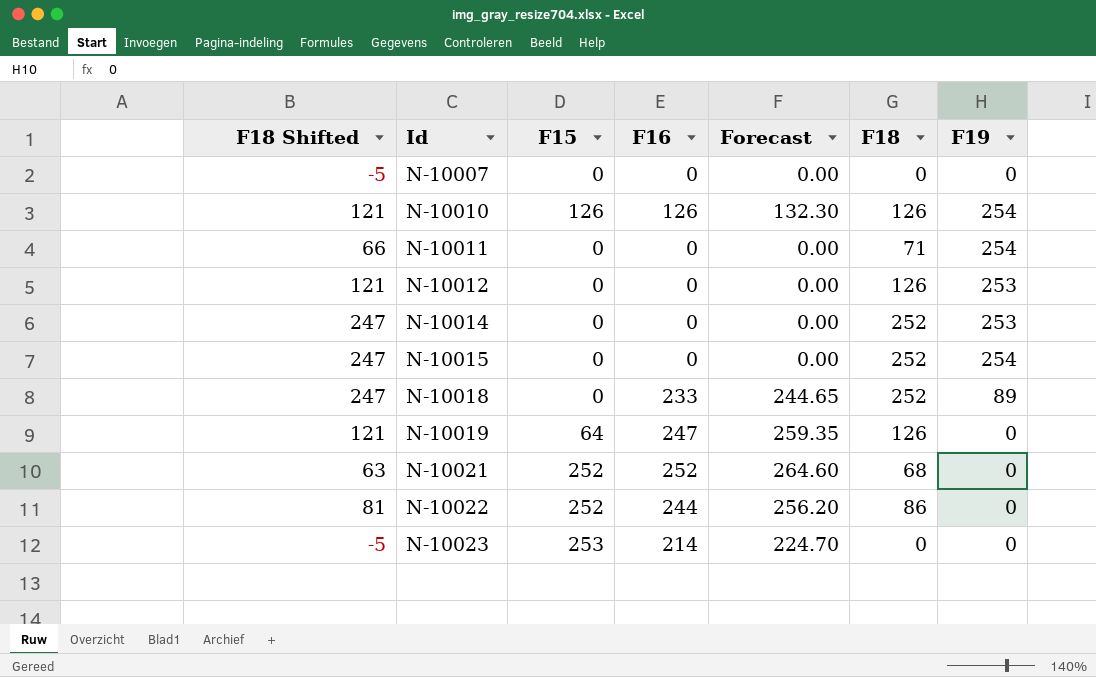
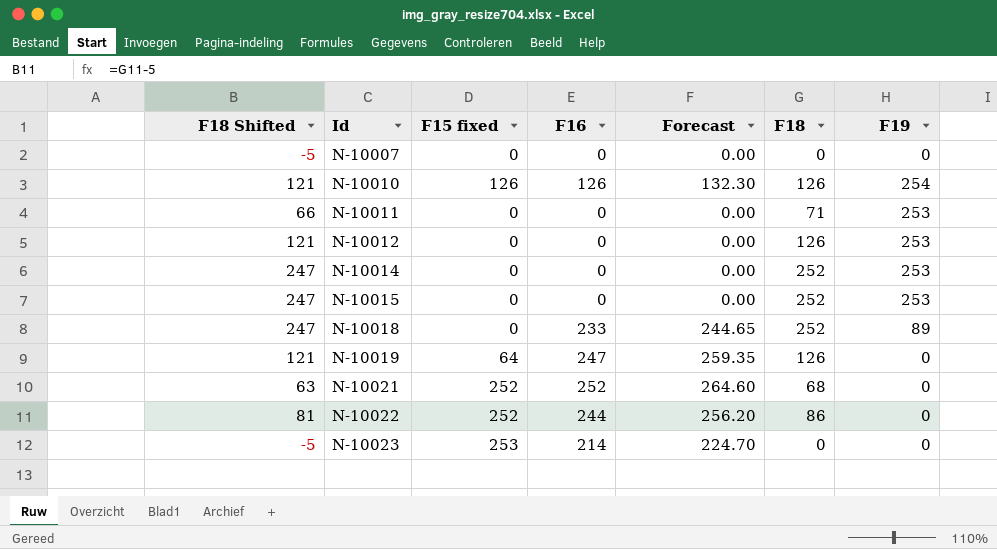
column name: F15 -> F15 fixed
N-10011 | F19: 254 -> 253
N-10015 | F19: 254 -> 253

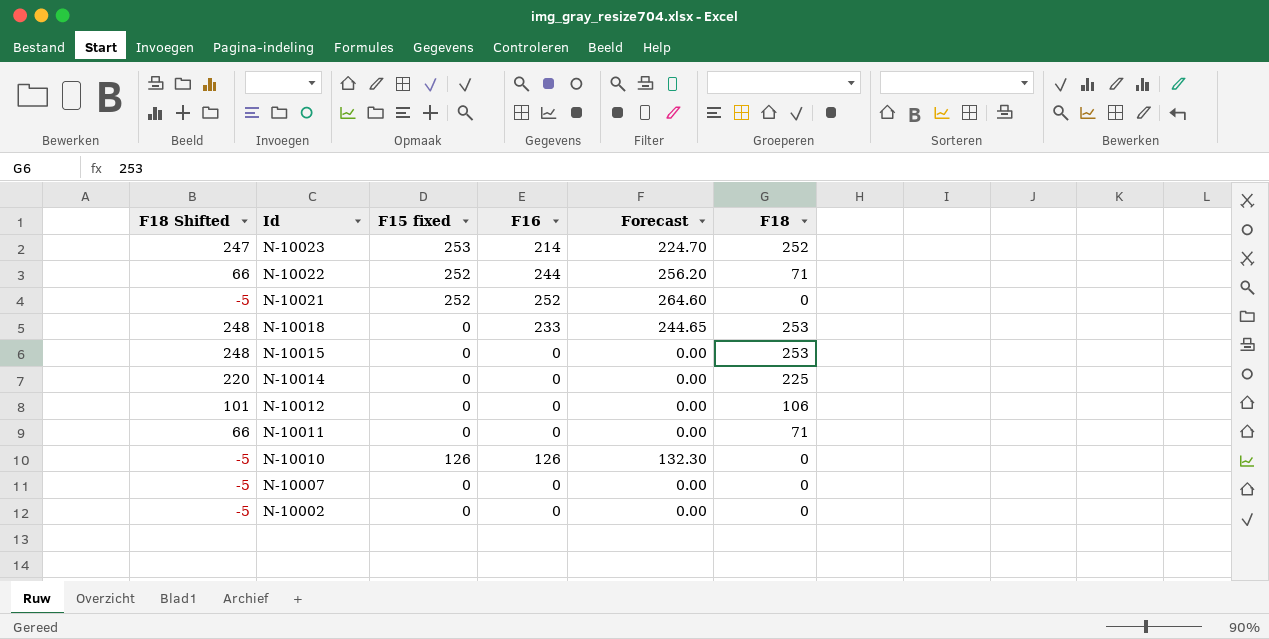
row order: Id ascending -> Id descending
column F19 | position: 7 -> none
row N-10019: 121 | 64 | 247 | 259.35 | 126 | 0 -> none
N-10023 | F18 Shifted: -5 -> 247
N-10023 | F18: 0 -> 252
N-10022 | F18 Shifted: 81 -> 66
N-10022 | F18: 86 -> 71
N-10021 | F18 Shifted: 63 -> -5
N-10021 | F18: 68 -> 0
N-10018 | F18 Shifted: 247 -> 248
N-10018 | F18: 252 -> 253
N-10015 | F18 Shifted: 247 -> 248
N-10015 | F18: 252 -> 253
N-10014 | F18 Shifted: 247 -> 220
N-10014 | F18: 252 -> 225
N-10012 | F18 Shifted: 121 -> 101
N-10012 | F18: 126 -> 106
N-10010 | F18 Shifted: 121 -> -5
N-10010 | F18: 126 -> 0
row N-10002: none -> -5 | 0 | 0 | 0.00 | 0

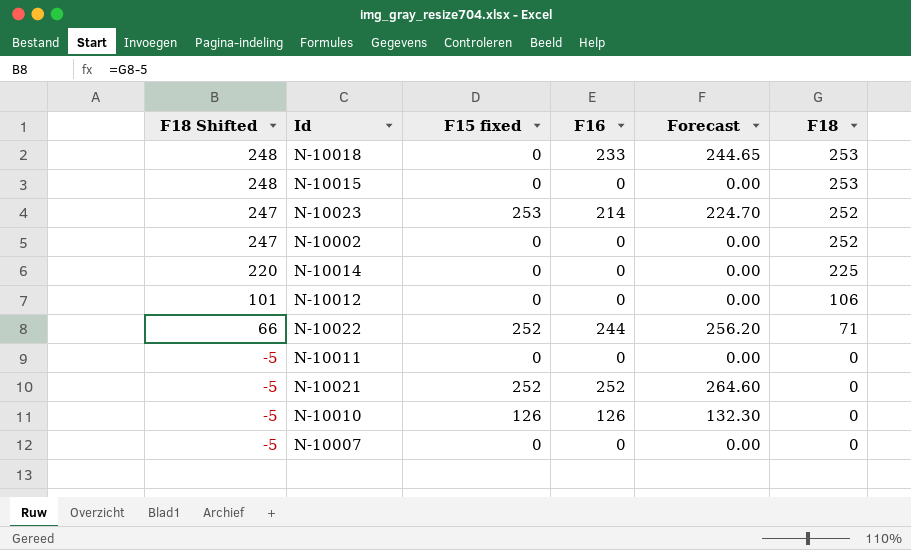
row order: Id descending -> F18 Shifted descending
N-10002 | F18 Shifted: -5 -> 247
N-10002 | F18: 0 -> 252
N-10011 | F18 Shifted: 66 -> -5
N-10011 | F18: 71 -> 0

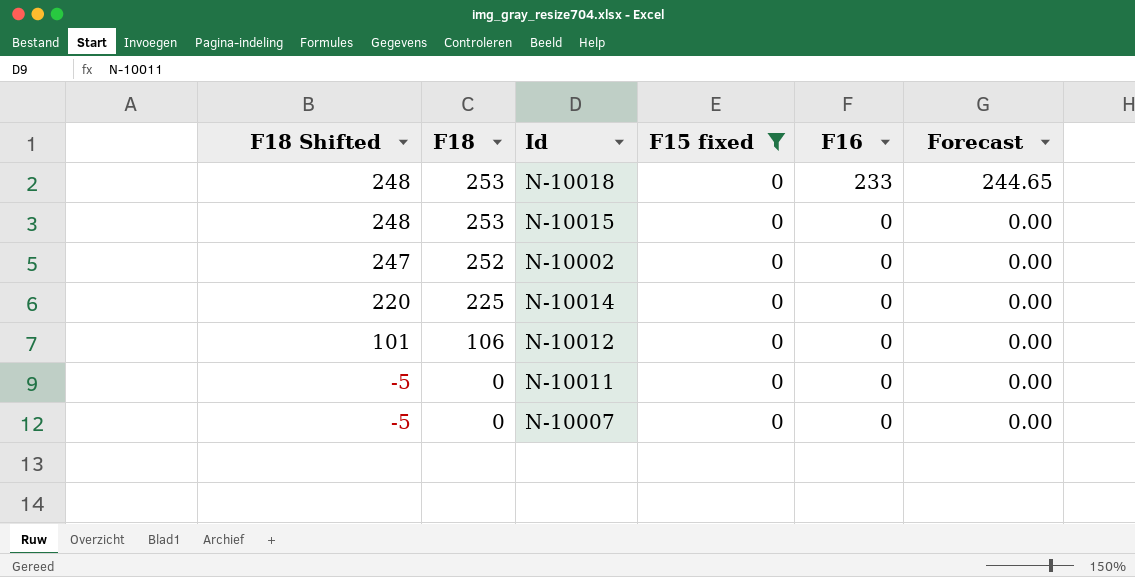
filter: none -> F15 fixed = 0
column F18 | position: 6 -> 2

